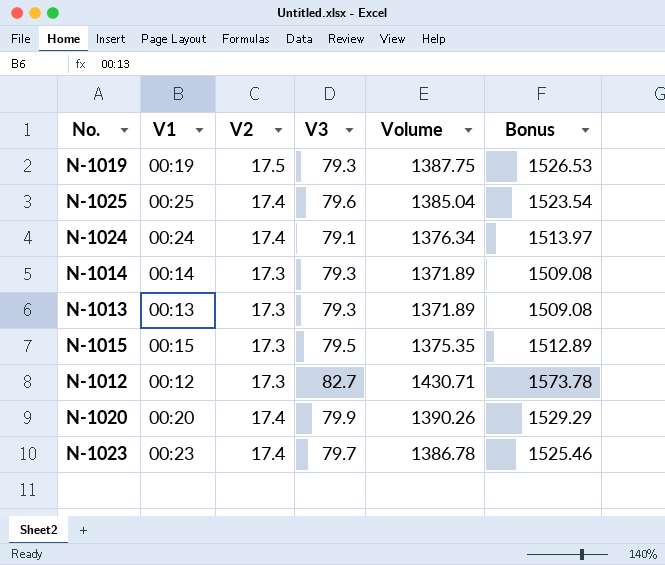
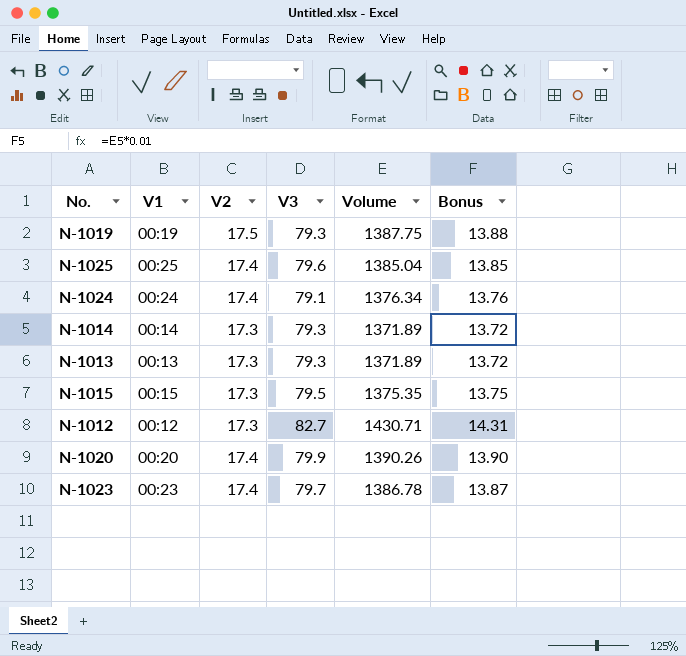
column Bonus | formula: [Volume] * 1.1 -> [Volume] * 0.01

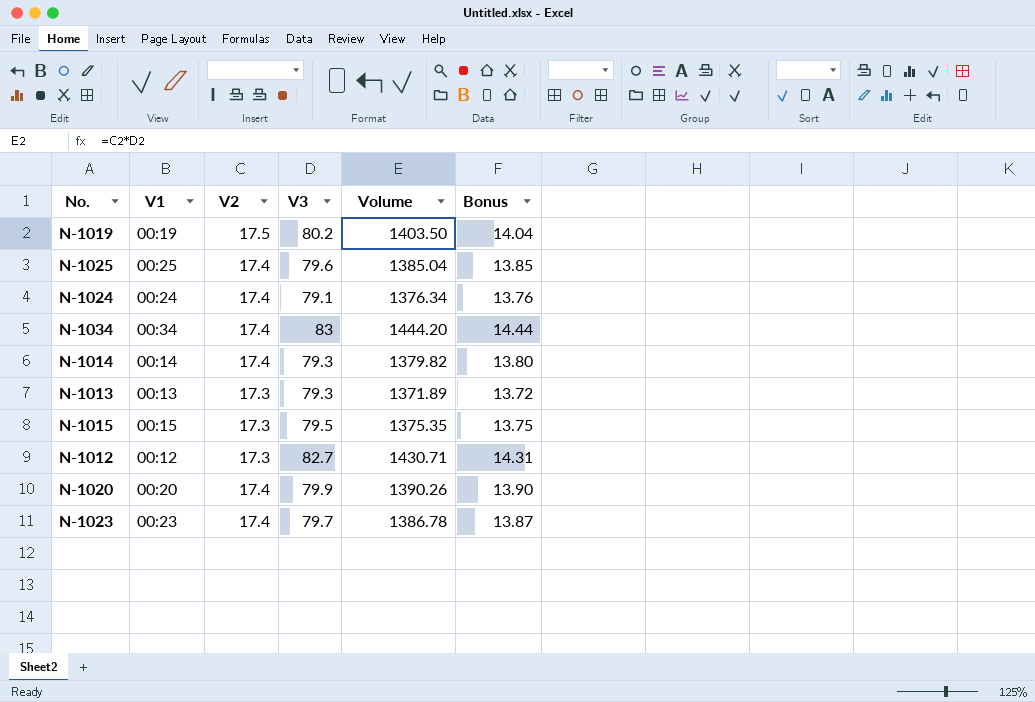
N-1019 | V3: 79.3 -> 80.2
N-1019 | Volume: 1387.75 -> 1403.50
N-1019 | Bonus: 13.88 -> 14.04
row N-1034: none -> 00:34 | 17.4 | 83 | 1444.20 | 14.44
N-1014 | V2: 17.3 -> 17.4
N-1014 | Volume: 1371.89 -> 1379.82
N-1014 | Bonus: 13.72 -> 13.80

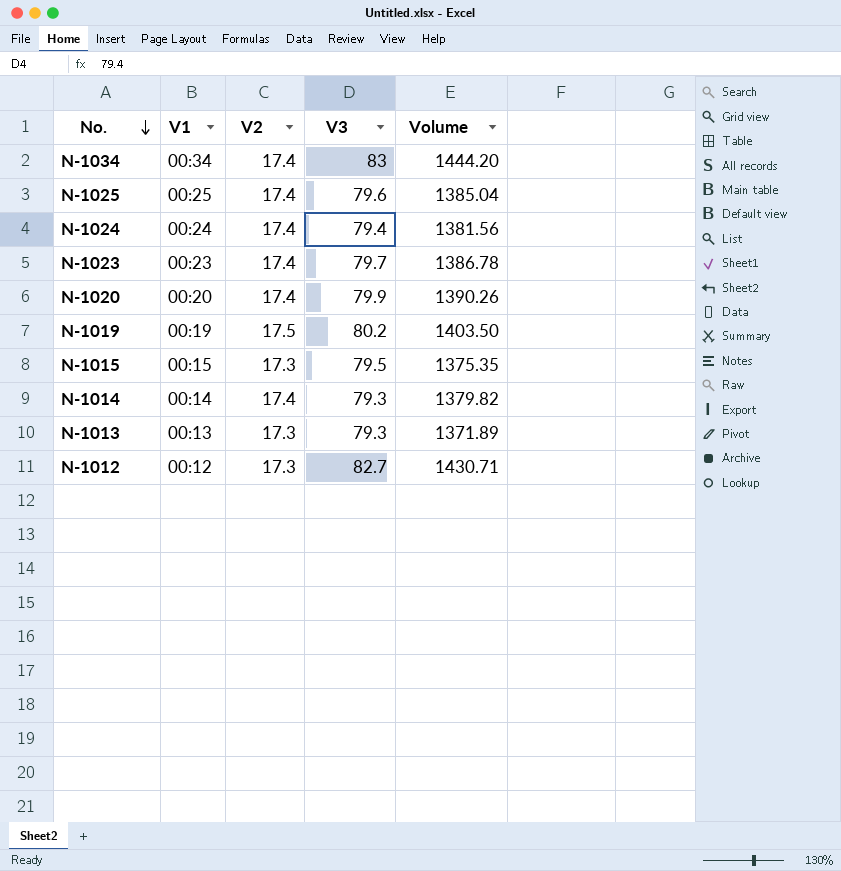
row order: none -> No. descending
column Bonus | formula: [Volume] * 0.01 -> none
N-1024 | V3: 79.1 -> 79.4
N-1024 | Volume: 1376.34 -> 1381.56

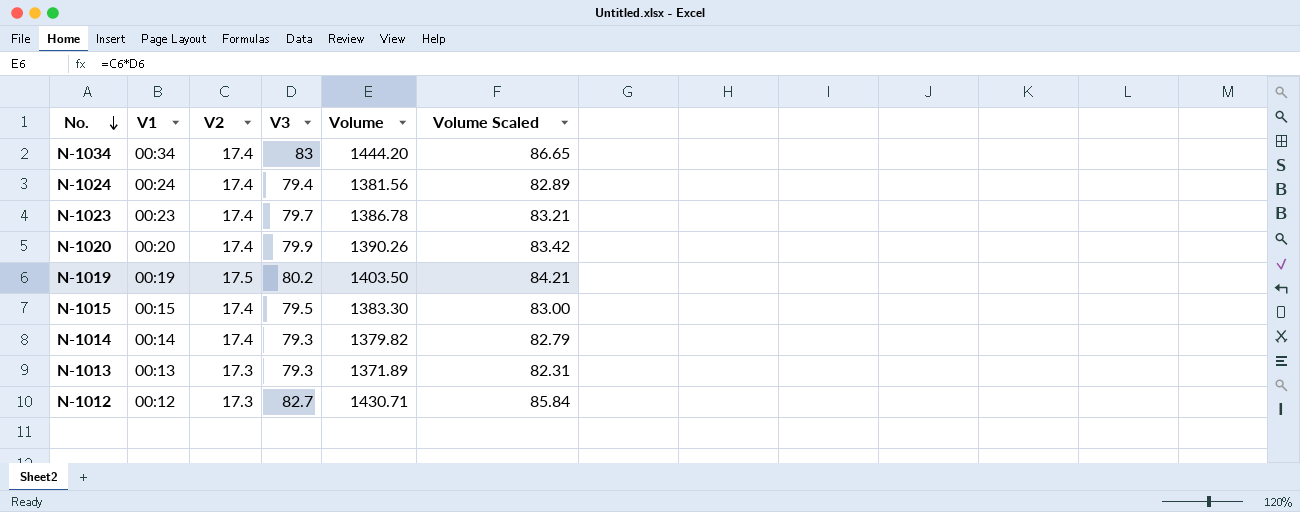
column Volume Scaled | formula: none -> [Volume] * 0.06
row N-1025: 00:25 | 17.4 | 79.6 | 1385.04 -> none
N-1015 | V2: 17.3 -> 17.4
N-1015 | Volume: 1375.35 -> 1383.30

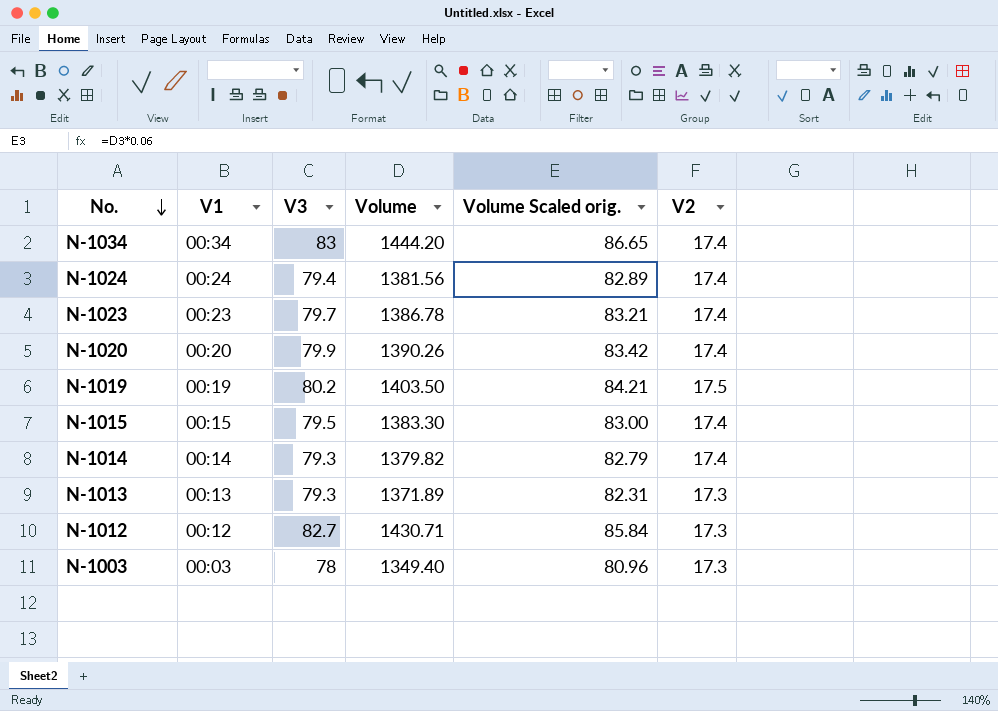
column name: Volume Scaled -> Volume Scaled orig.
column V2 | position: 3 -> 6
row N-1003: none -> 00:03 | 78 | 1349.40 | 80.96 | 17.3

